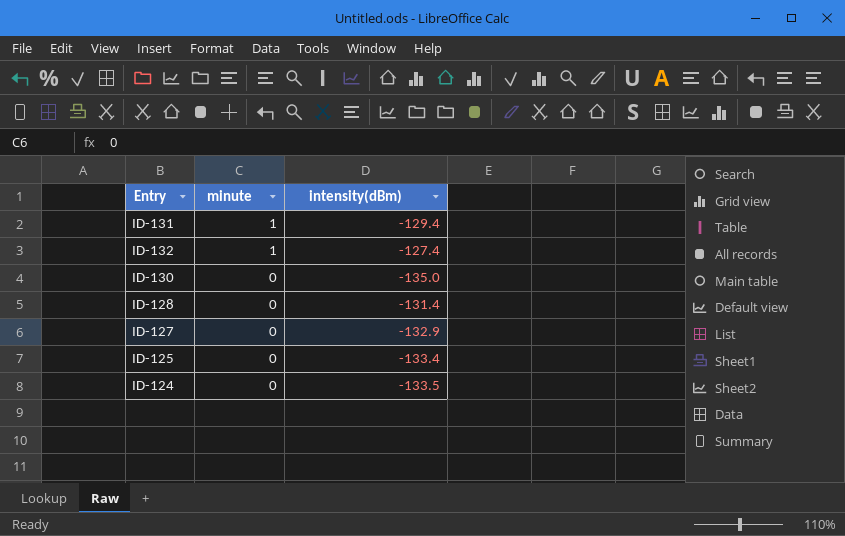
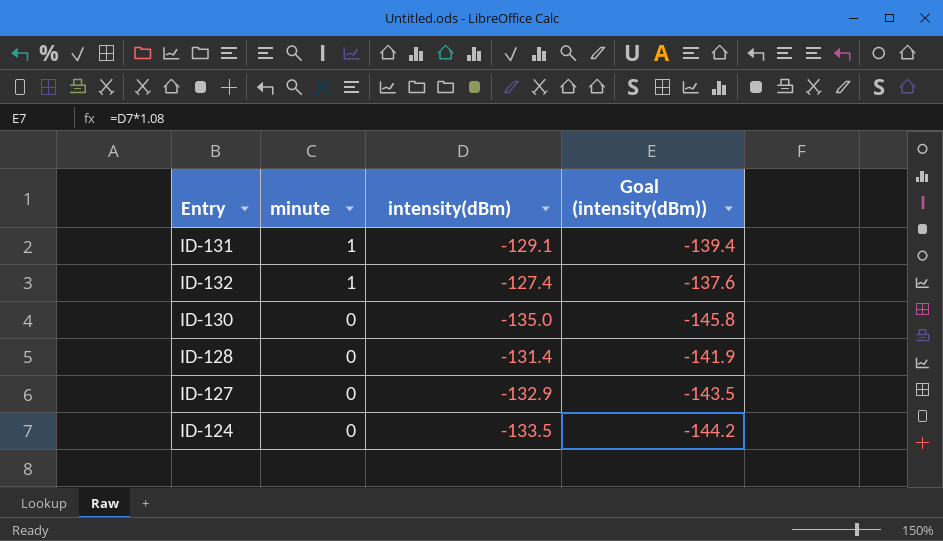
column Goal (intensity(dBm)) | formula: none -> [intensity(dBm)] * 1.08
row ID-125: 0 | -133.4 -> none
ID-131 | intensity(dBm): -129.4 -> -129.1

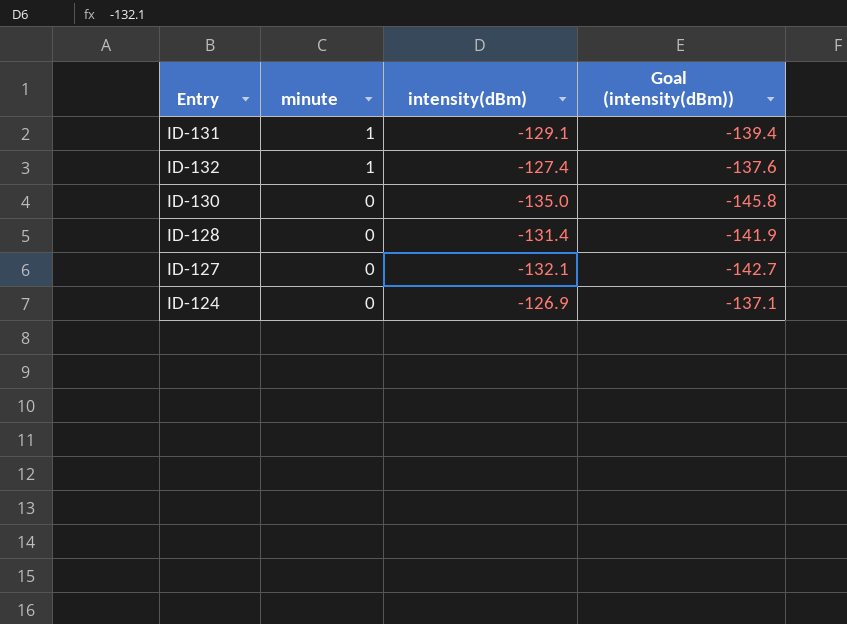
ID-127 | intensity(dBm): -132.9 -> -132.1
ID-127 | Goal (intensity(dBm)): -143.5 -> -142.7
ID-124 | intensity(dBm): -133.5 -> -126.9
ID-124 | Goal (intensity(dBm)): -144.2 -> -137.1

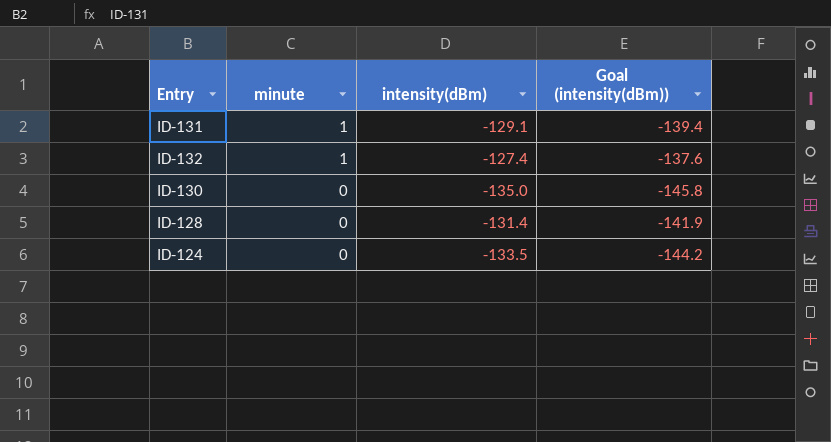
row ID-127: 0 | -132.1 | -142.7 -> none
ID-124 | intensity(dBm): -126.9 -> -133.5
ID-124 | Goal (intensity(dBm)): -137.1 -> -144.2

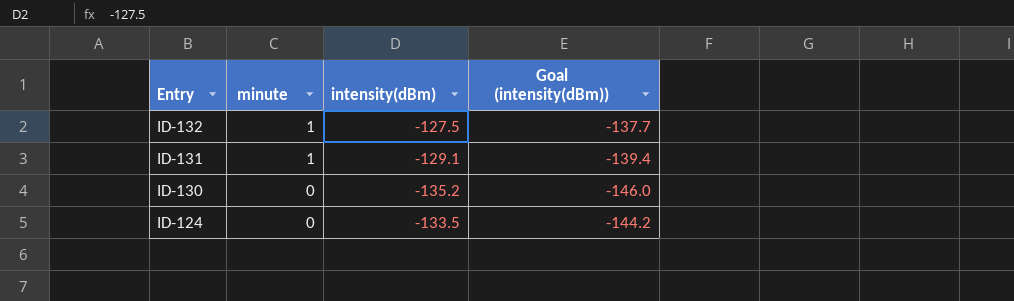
row order: minute descending -> Entry descending
row ID-128: 0 | -131.4 | -141.9 -> none
ID-132 | intensity(dBm): -127.4 -> -127.5
ID-132 | Goal (intensity(dBm)): -137.6 -> -137.7
ID-130 | intensity(dBm): -135.0 -> -135.2
ID-130 | Goal (intensity(dBm)): -145.8 -> -146.0

